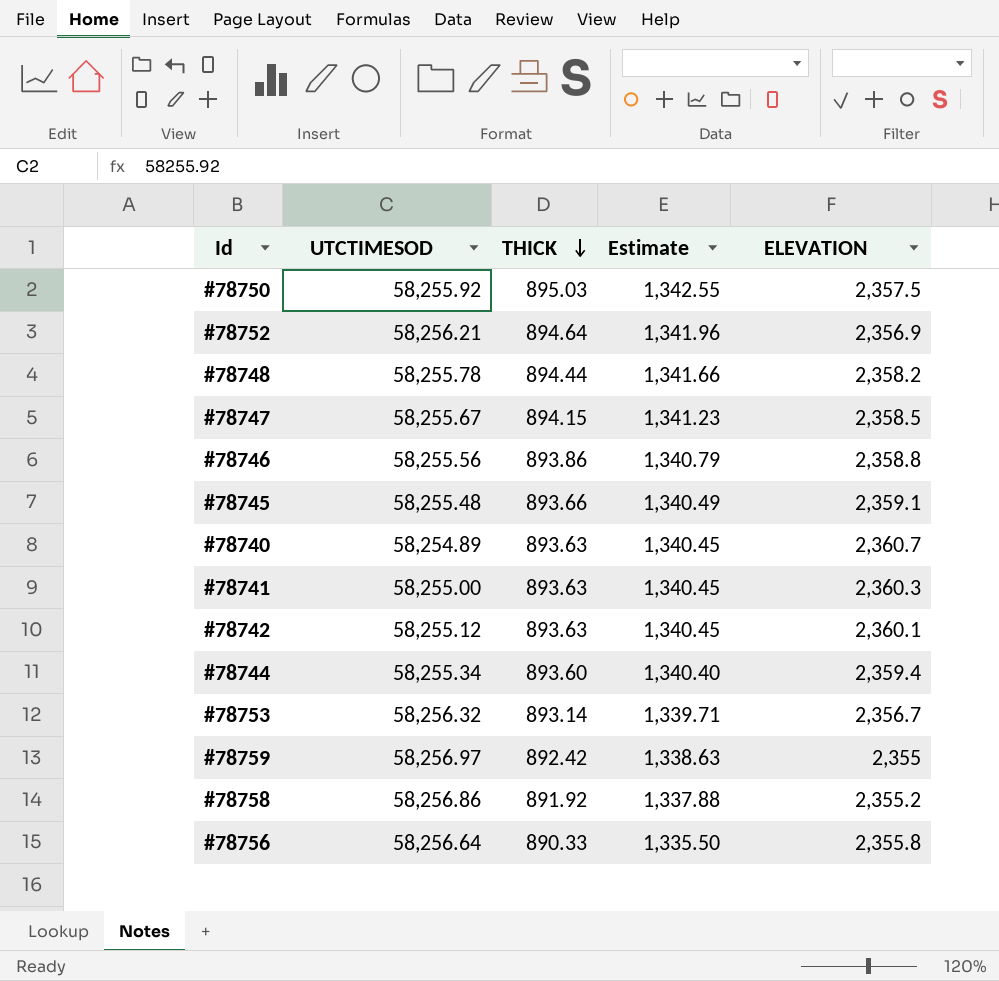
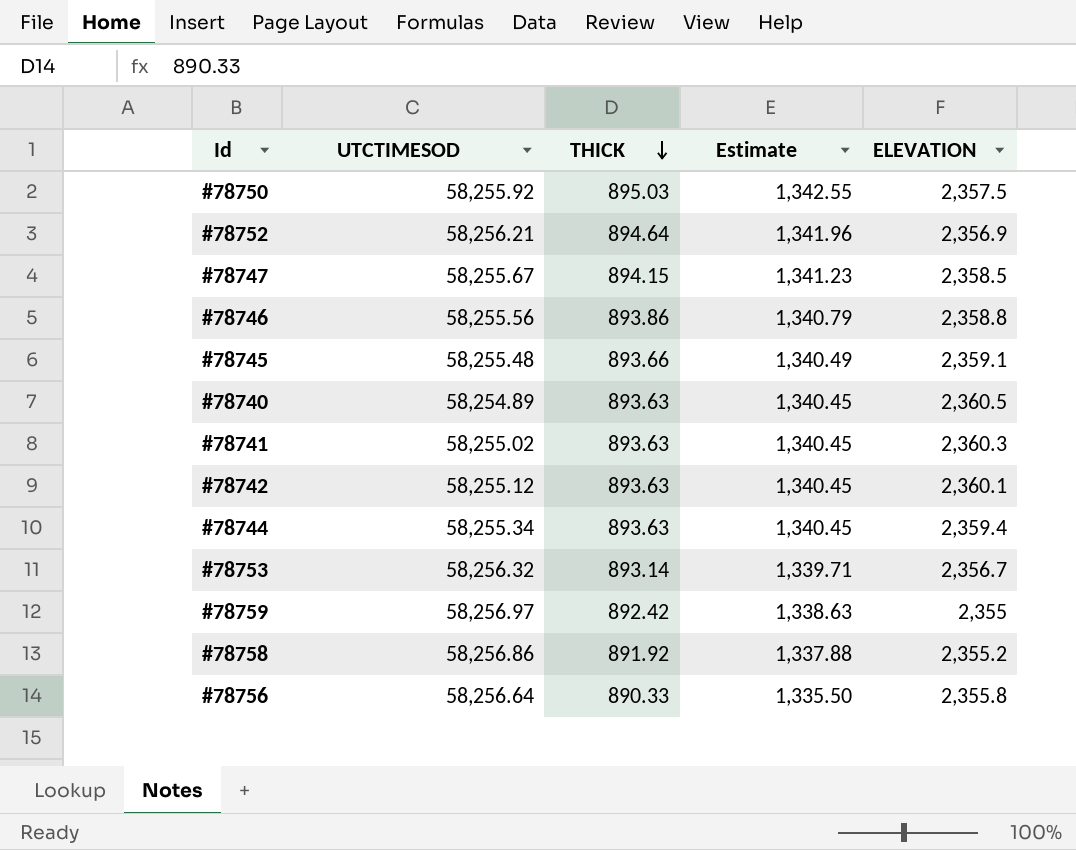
row #78748: 58,255.78 | 894.44 | 1,341.66 | 2,358.2 -> none
#78740 | ELEVATION: 2,360.7 -> 2,360.5
#78741 | UTCTIMESOD: 58,255.00 -> 58,255.02
#78744 | THICK: 893.60 -> 893.63
#78744 | Estimate: 1,340.40 -> 1,340.45

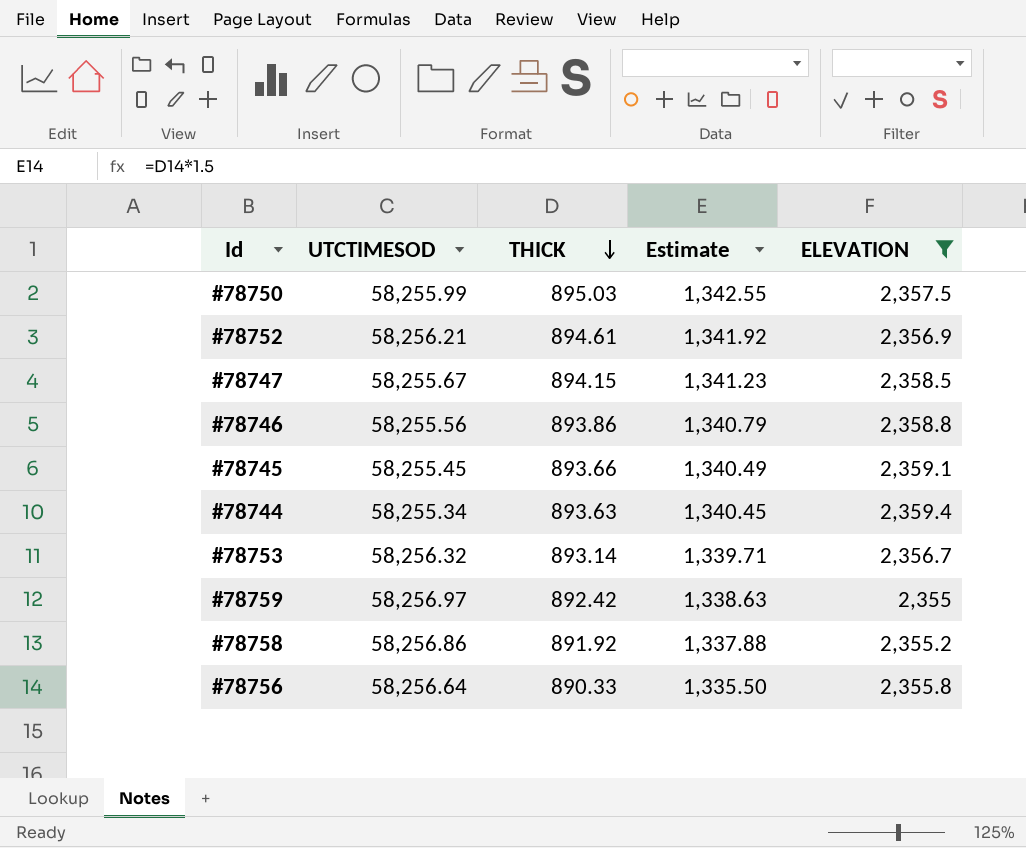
filter: none -> ELEVATION <= 2,359.4
#78750 | UTCTIMESOD: 58,255.92 -> 58,255.99
#78752 | THICK: 894.64 -> 894.61
#78752 | Estimate: 1,341.96 -> 1,341.92
#78745 | UTCTIMESOD: 58,255.48 -> 58,255.45

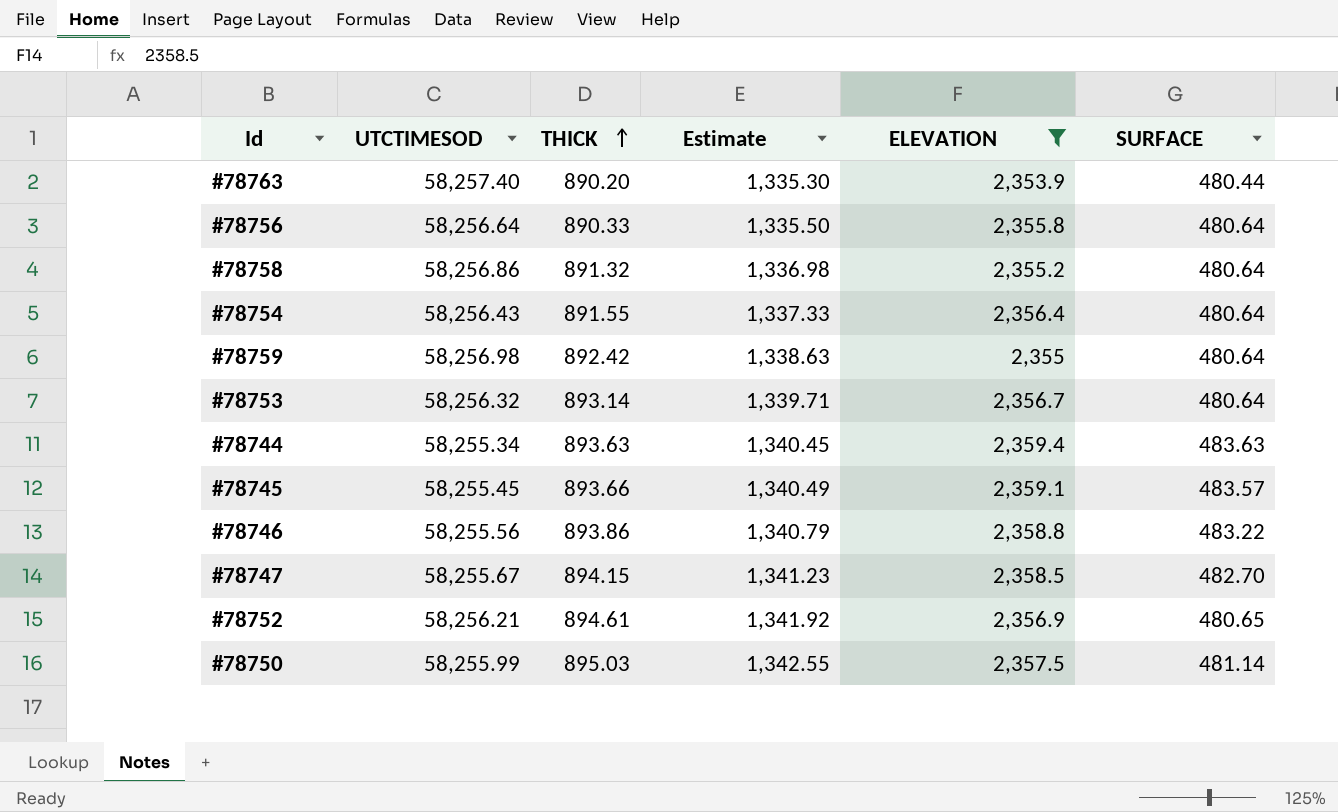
row order: THICK descending -> THICK ascending
column SURFACE | position: none -> 6
row #78763: none -> 58,257.40 | 890.20 | 1,335.30 | 2,353.9 | 480.44
#78758 | THICK: 891.92 -> 891.32
#78758 | Estimate: 1,337.88 -> 1,336.98
row #78754: none -> 58,256.43 | 891.55 | 1,337.33 | 2,356.4 | 480.64
#78759 | UTCTIMESOD: 58,256.97 -> 58,256.98

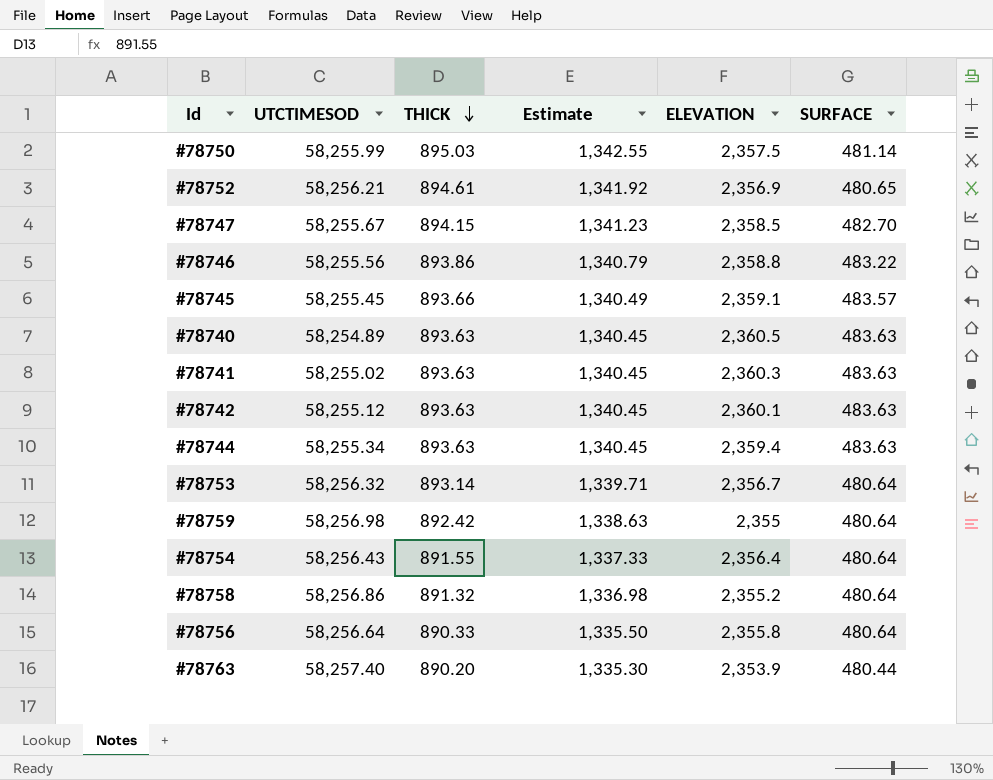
filter: ELEVATION <= 2,359.4 -> none
row order: THICK ascending -> THICK descending

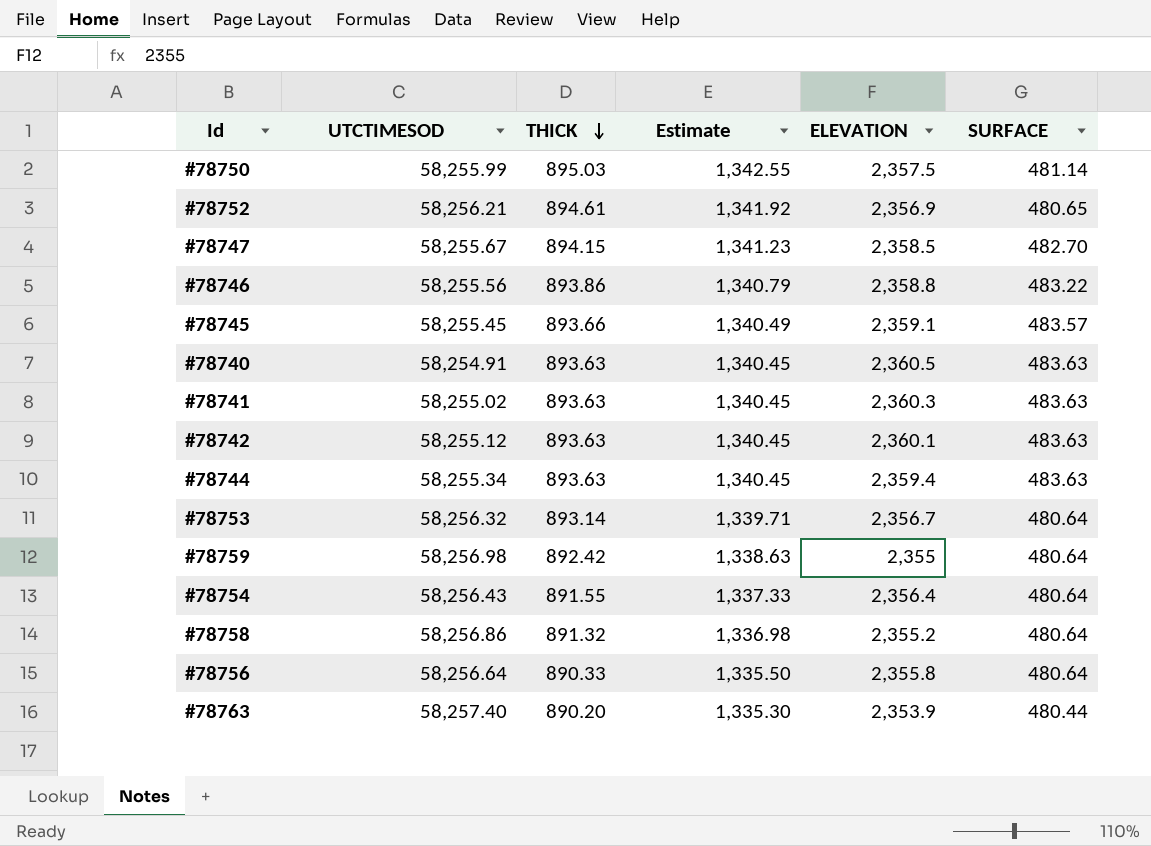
#78740 | UTCTIMESOD: 58,254.89 -> 58,254.91

